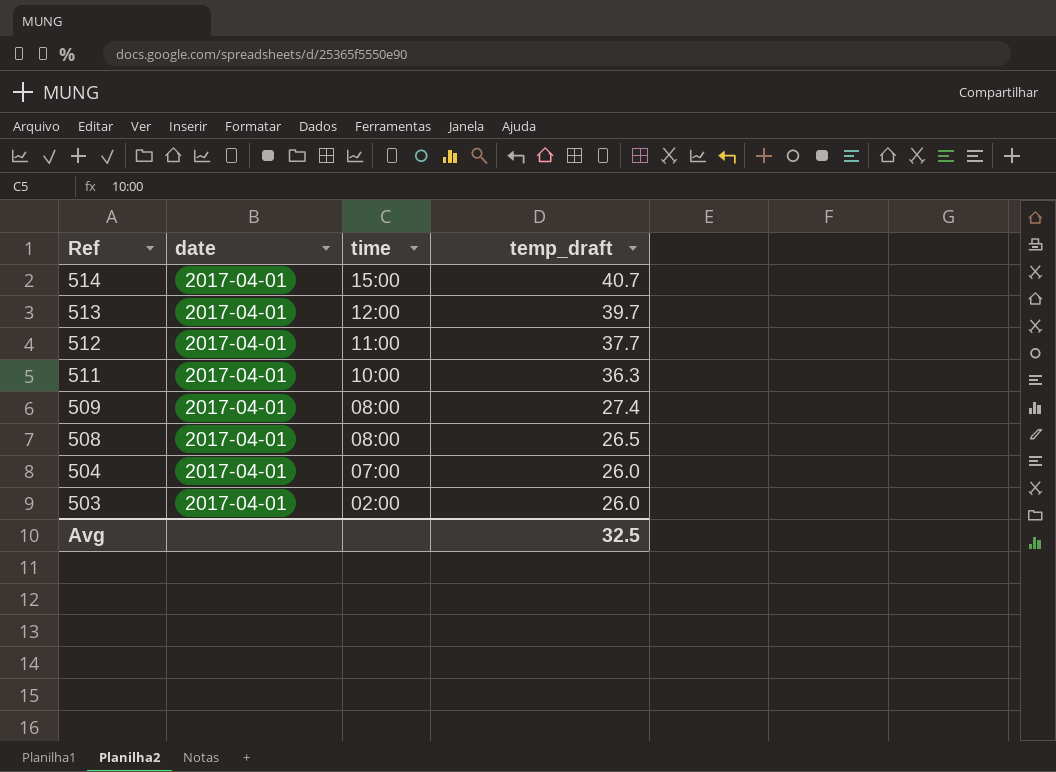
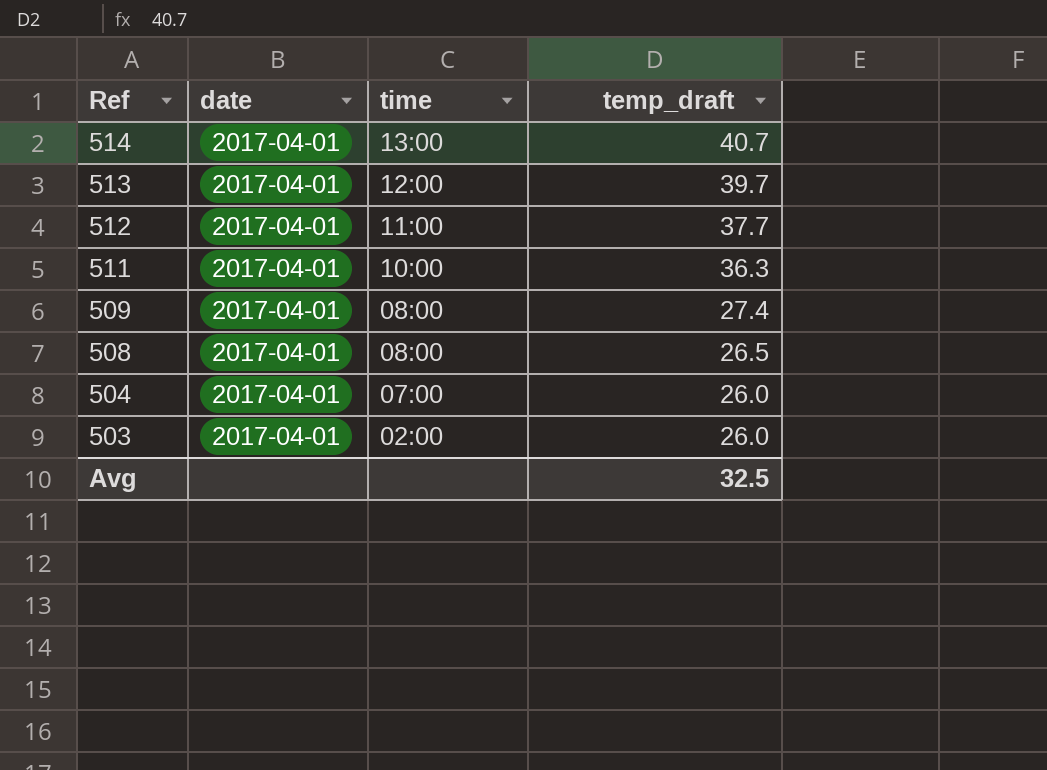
514 | time: 15:00 -> 13:00

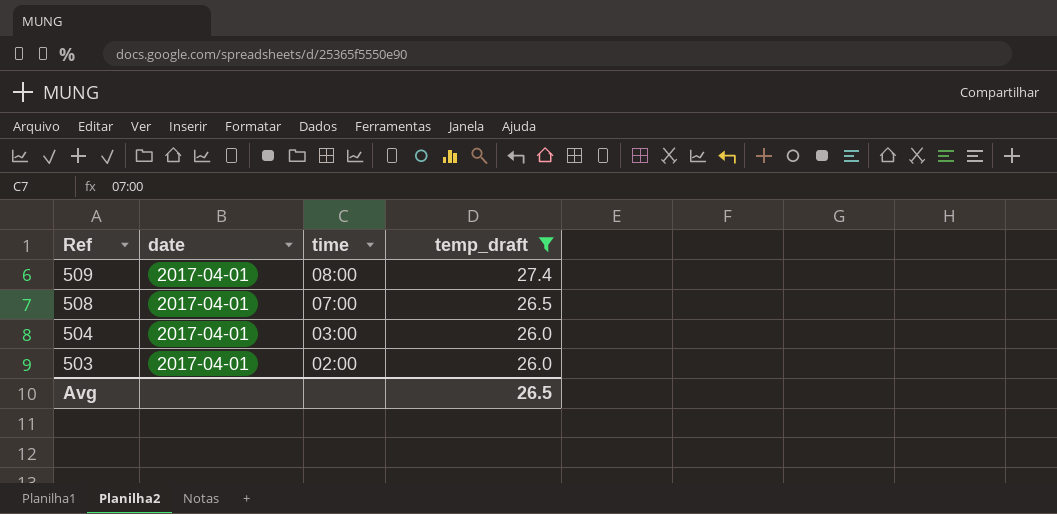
filter: none -> temp_draft <= 27.4
508 | time: 08:00 -> 07:00
504 | time: 07:00 -> 03:00
Avg | temp_draft: 32.5 -> 26.5

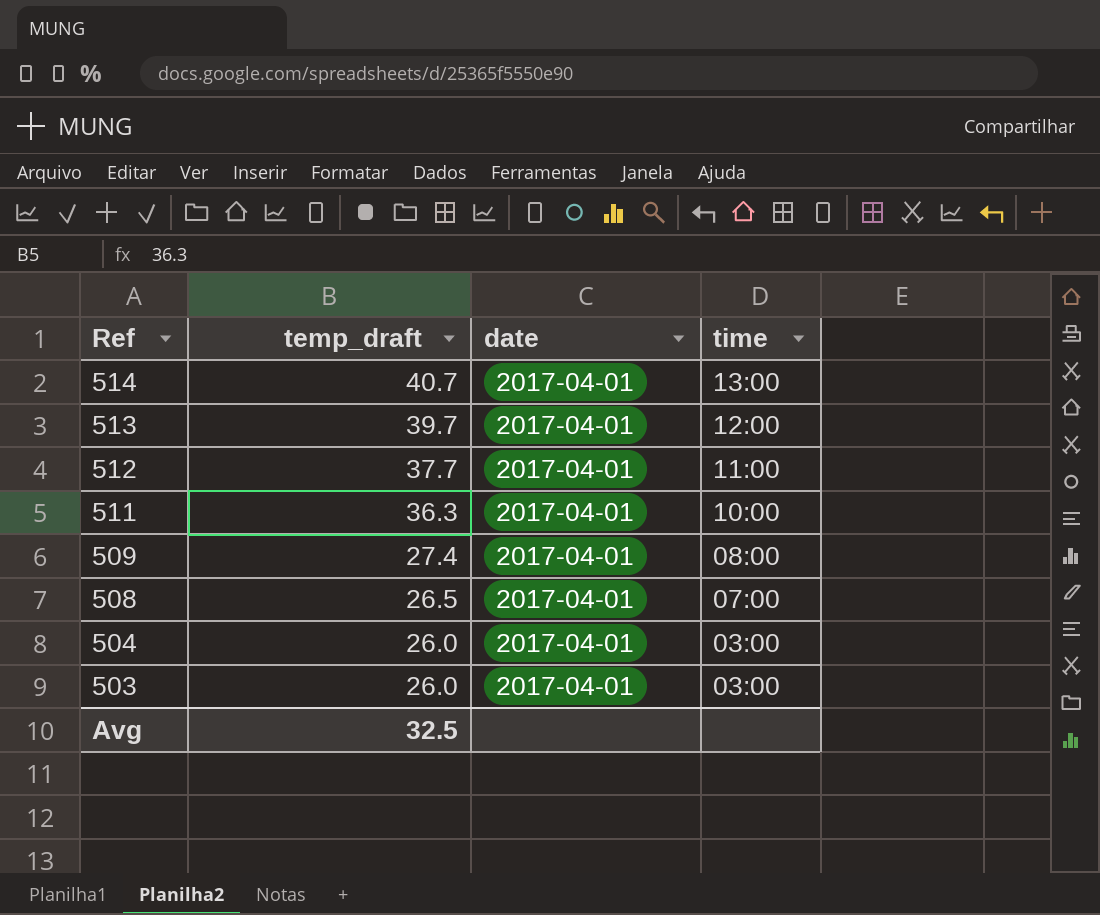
filter: temp_draft <= 27.4 -> none
column temp_draft | position: 4 -> 2
503 | time: 02:00 -> 03:00
Avg | temp_draft: 26.5 -> 32.5

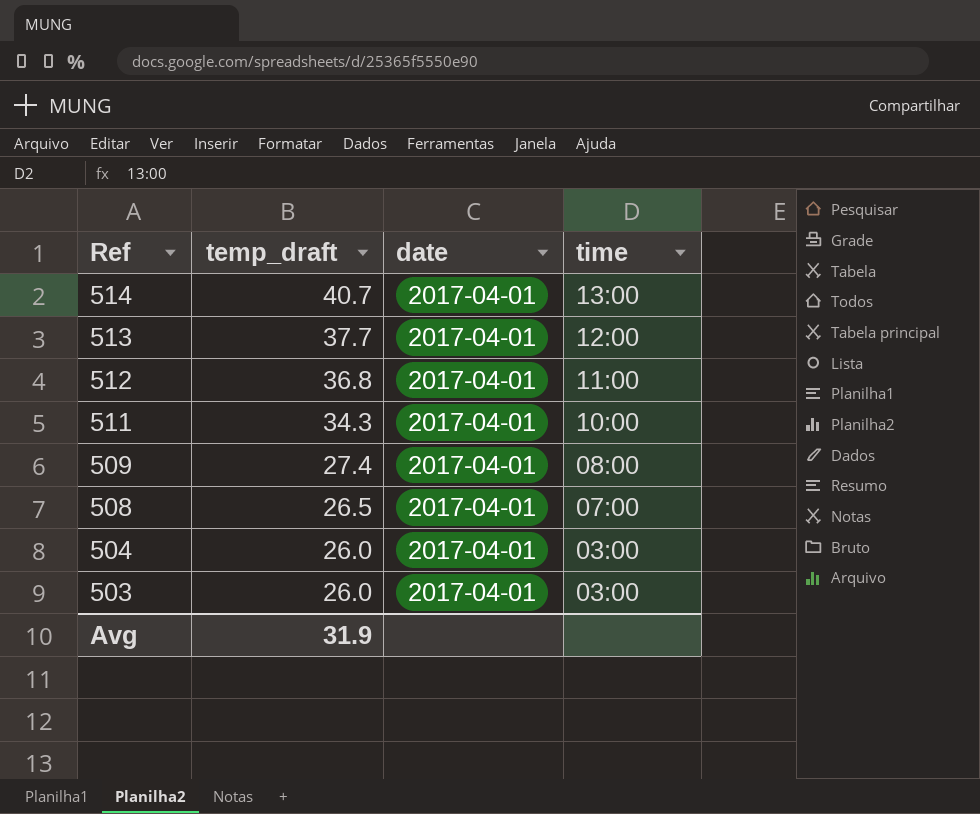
513 | temp_draft: 39.7 -> 37.7
512 | temp_draft: 37.7 -> 36.8
511 | temp_draft: 36.3 -> 34.3
Avg | temp_draft: 32.5 -> 31.9

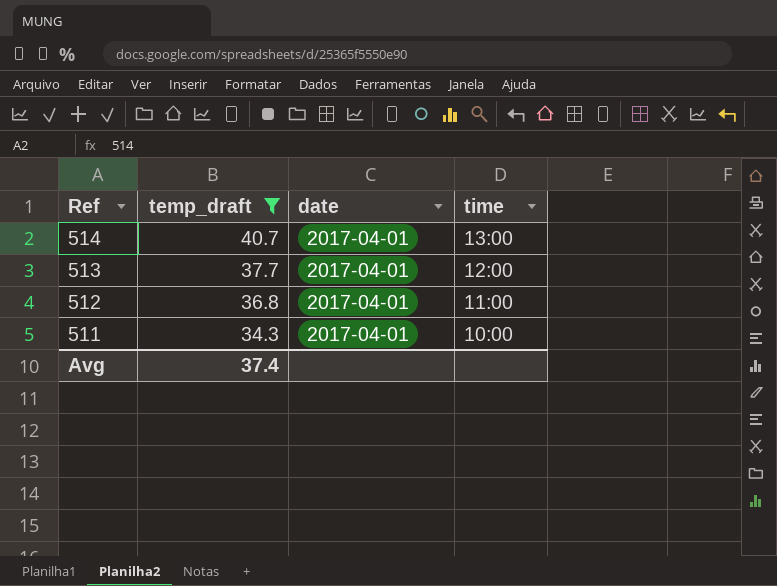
filter: none -> temp_draft >= 34.3
Avg | temp_draft: 31.9 -> 37.4

